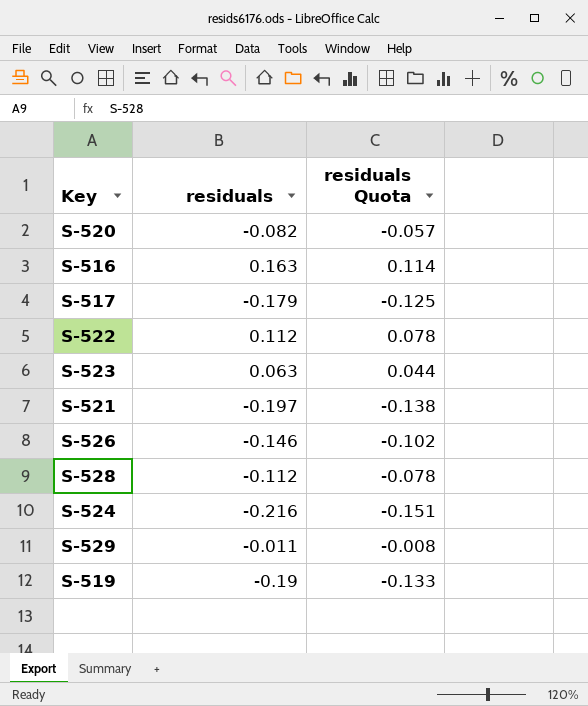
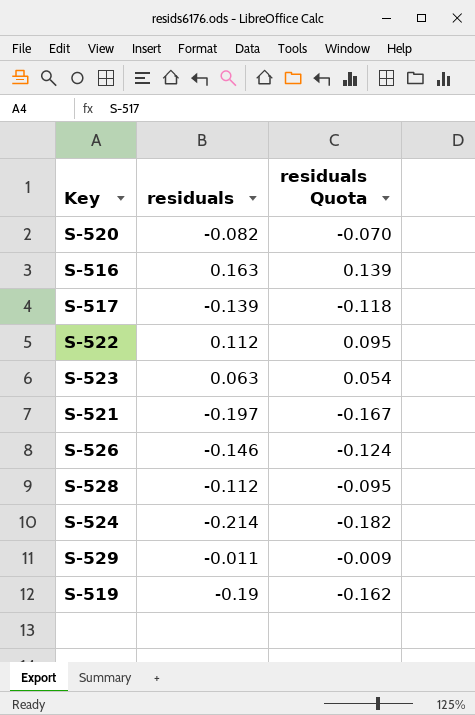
column residuals Quota | formula: [residuals] * 0.7 -> [residuals] * 0.85
S-517 | residuals: -0.179 -> -0.139
S-524 | residuals: -0.216 -> -0.214

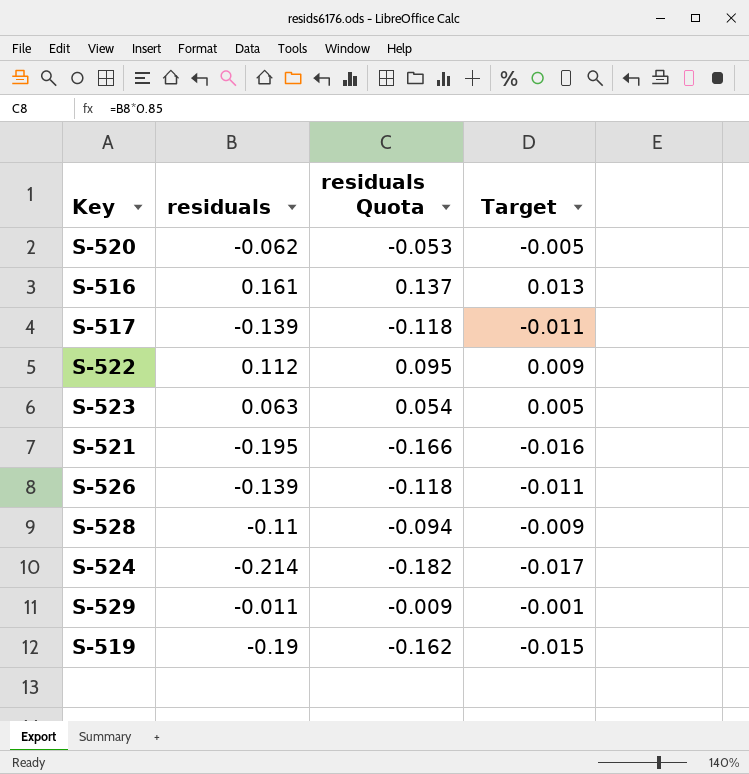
column Target | formula: none -> [residuals] * 0.08
S-520 | residuals: -0.082 -> -0.062
S-520 | residuals Quota: -0.070 -> -0.053
S-516 | residuals: 0.163 -> 0.161
S-516 | residuals Quota: 0.139 -> 0.137
S-521 | residuals: -0.197 -> -0.195
S-521 | residuals Quota: -0.167 -> -0.166
S-526 | residuals: -0.146 -> -0.139
S-526 | residuals Quota: -0.124 -> -0.118
S-528 | residuals: -0.112 -> -0.11
S-528 | residuals Quota: -0.095 -> -0.094

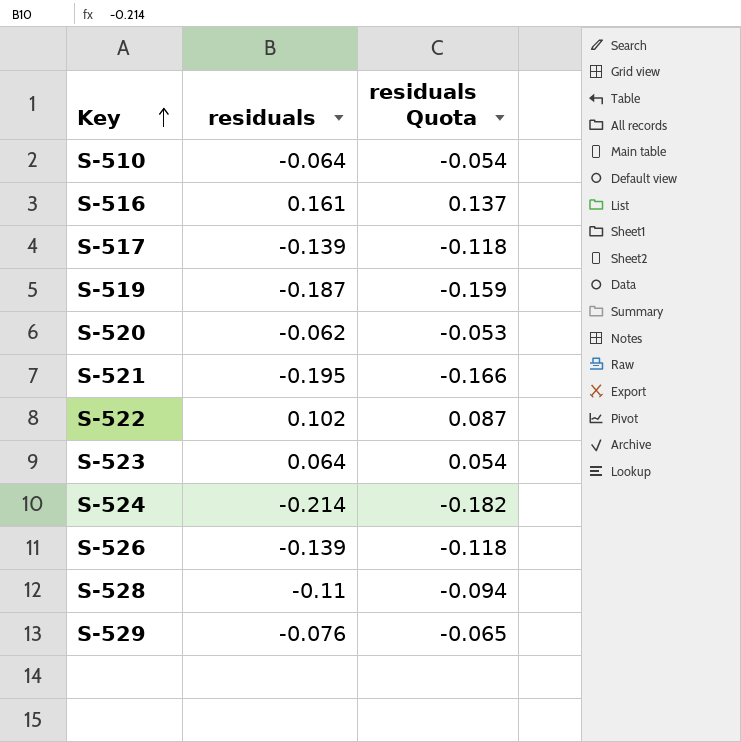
row order: none -> Key ascending
column Target | formula: [residuals] * 0.08 -> none
row S-510: none -> -0.064 | -0.054
S-519 | residuals: -0.19 -> -0.187
S-519 | residuals Quota: -0.162 -> -0.159
S-522 | residuals: 0.112 -> 0.102
S-522 | residuals Quota: 0.095 -> 0.087
S-523 | residuals: 0.063 -> 0.064
S-529 | residuals: -0.011 -> -0.076
S-529 | residuals Quota: -0.009 -> -0.065

